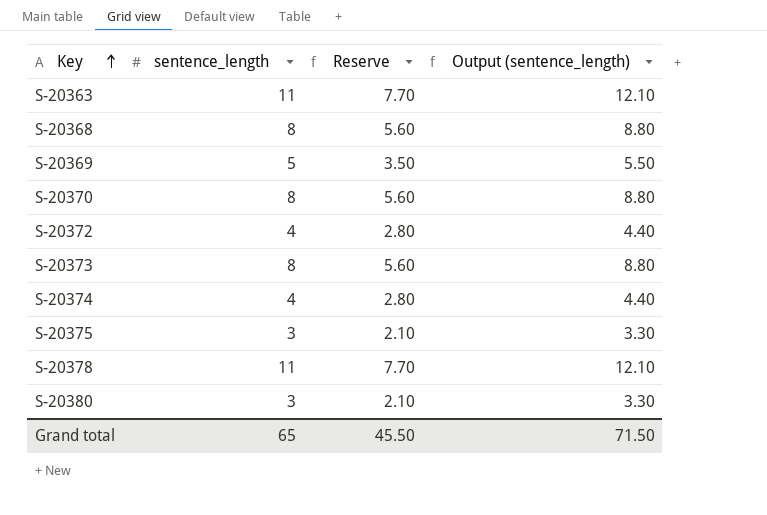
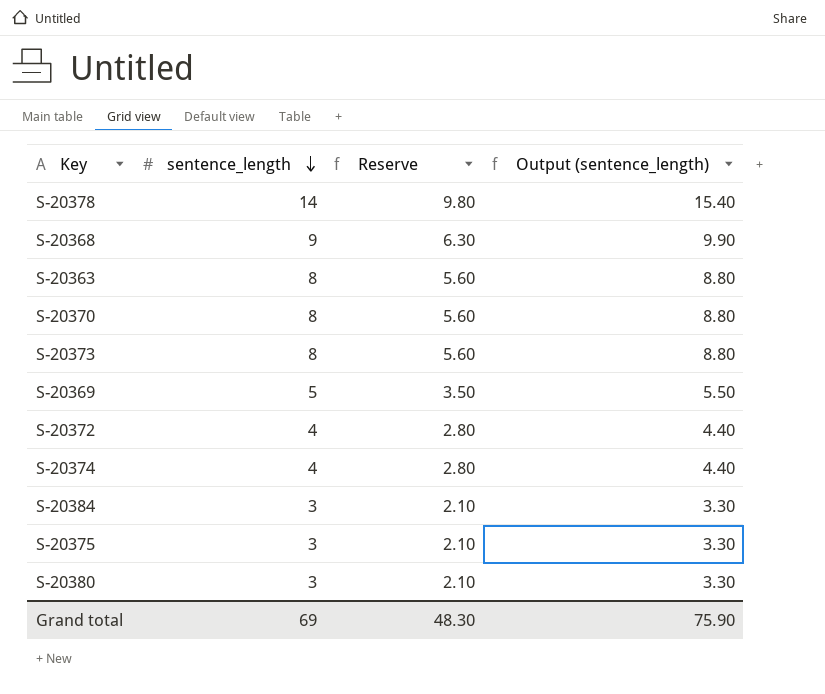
row order: Key ascending -> sentence_length descending
S-20378 | sentence_length: 11 -> 14
S-20378 | Reserve: 7.70 -> 9.80
S-20378 | Output (sentence_length): 12.10 -> 15.40
S-20368 | sentence_length: 8 -> 9
S-20368 | Reserve: 5.60 -> 6.30
S-20368 | Output (sentence_length): 8.80 -> 9.90
S-20363 | sentence_length: 11 -> 8
S-20363 | Reserve: 7.70 -> 5.60
S-20363 | Output (sentence_length): 12.10 -> 8.80
row S-20384: none -> 3 | 2.10 | 3.30
Grand total | sentence_length: 65 -> 69
Grand total | Reserve: 45.50 -> 48.30
Grand total | Output (sentence_length): 71.50 -> 75.90

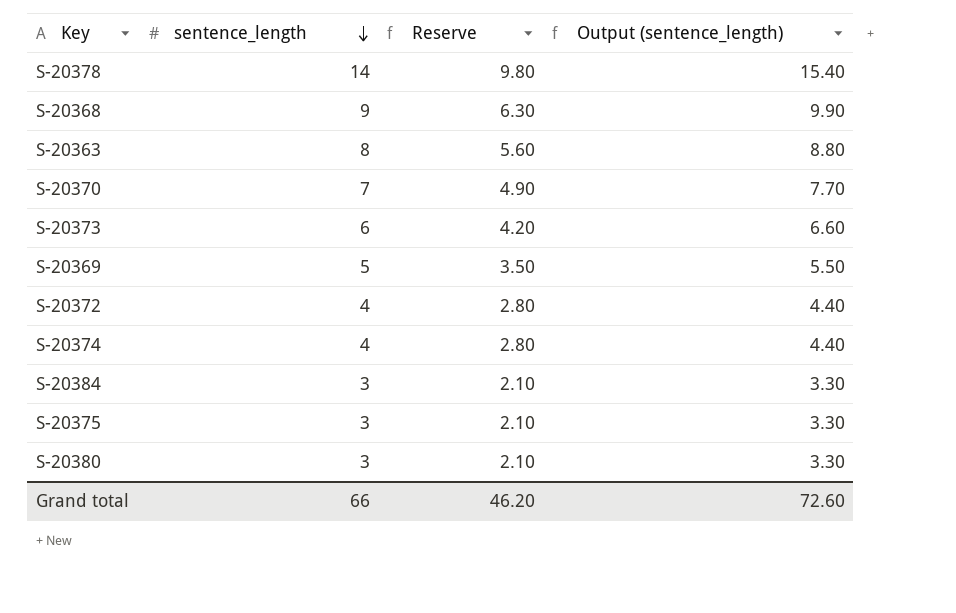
S-20370 | sentence_length: 8 -> 7
S-20370 | Reserve: 5.60 -> 4.90
S-20370 | Output (sentence_length): 8.80 -> 7.70
S-20373 | sentence_length: 8 -> 6
S-20373 | Reserve: 5.60 -> 4.20
S-20373 | Output (sentence_length): 8.80 -> 6.60
Grand total | sentence_length: 69 -> 66
Grand total | Reserve: 48.30 -> 46.20
Grand total | Output (sentence_length): 75.90 -> 72.60

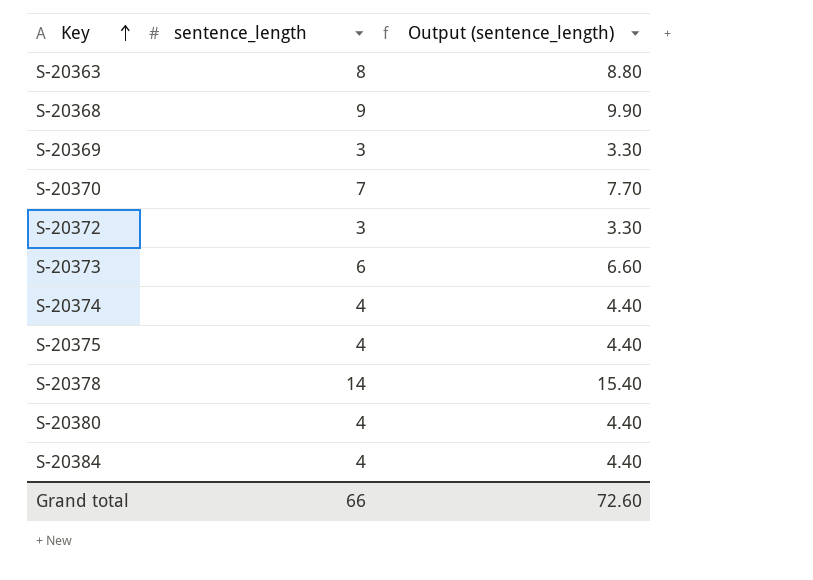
row order: sentence_length descending -> Key ascending
column Reserve | formula: [sentence_length] * 0.7 -> none
S-20369 | sentence_length: 5 -> 3
S-20369 | Output (sentence_length): 5.50 -> 3.30
S-20372 | sentence_length: 4 -> 3
S-20372 | Output (sentence_length): 4.40 -> 3.30
S-20375 | sentence_length: 3 -> 4
S-20375 | Output (sentence_length): 3.30 -> 4.40
S-20380 | sentence_length: 3 -> 4
S-20380 | Output (sentence_length): 3.30 -> 4.40
S-20384 | sentence_length: 3 -> 4
S-20384 | Output (sentence_length): 3.30 -> 4.40

